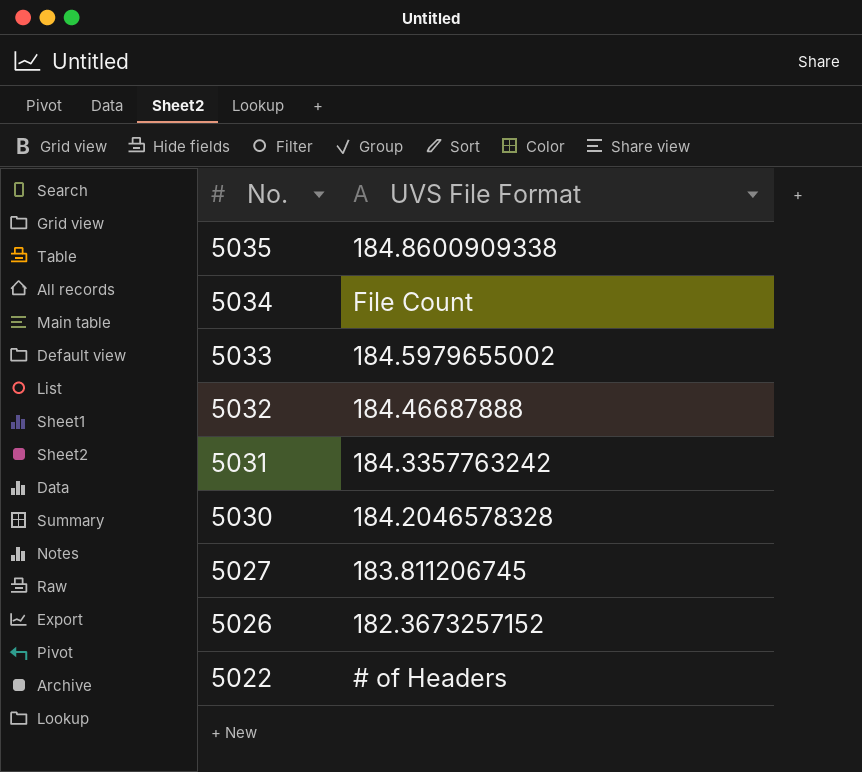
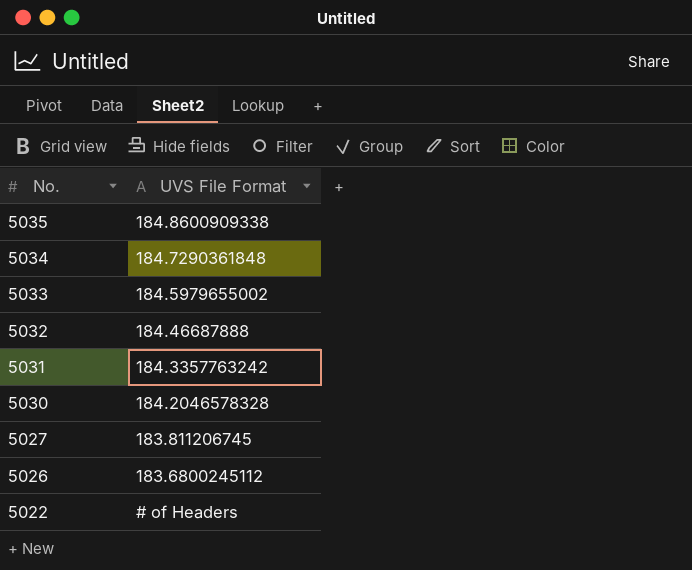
5034 | UVS File Format: File Count -> 184.7290361848
5026 | UVS File Format: 182.3673257152 -> 183.6800245112

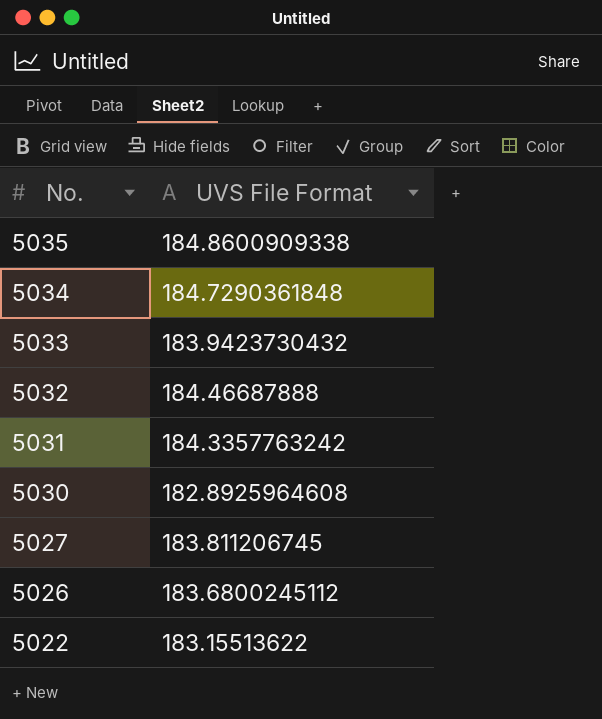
5033 | UVS File Format: 184.5979655002 -> 183.9423730432
5030 | UVS File Format: 184.2046578328 -> 182.8925964608
5022 | UVS File Format: # of Headers -> 183.15513622

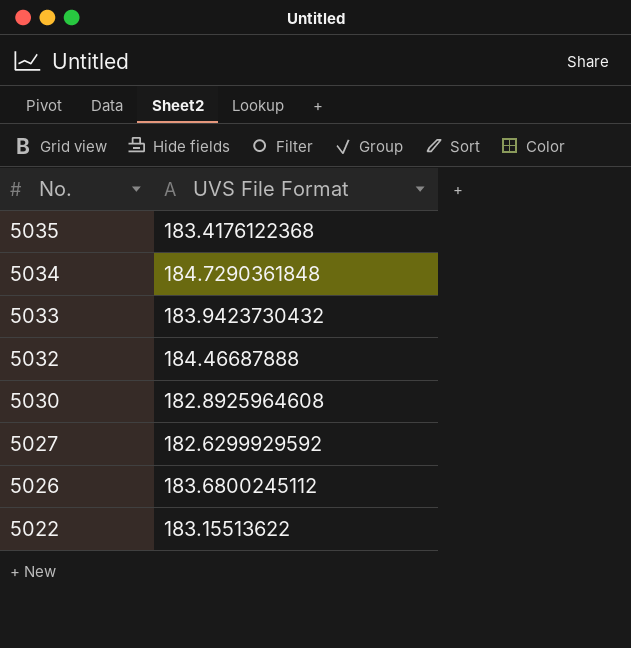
row 5031: 184.3357763242 -> none
5035 | UVS File Format: 184.8600909338 -> 183.4176122368
5027 | UVS File Format: 183.811206745 -> 182.6299929592

